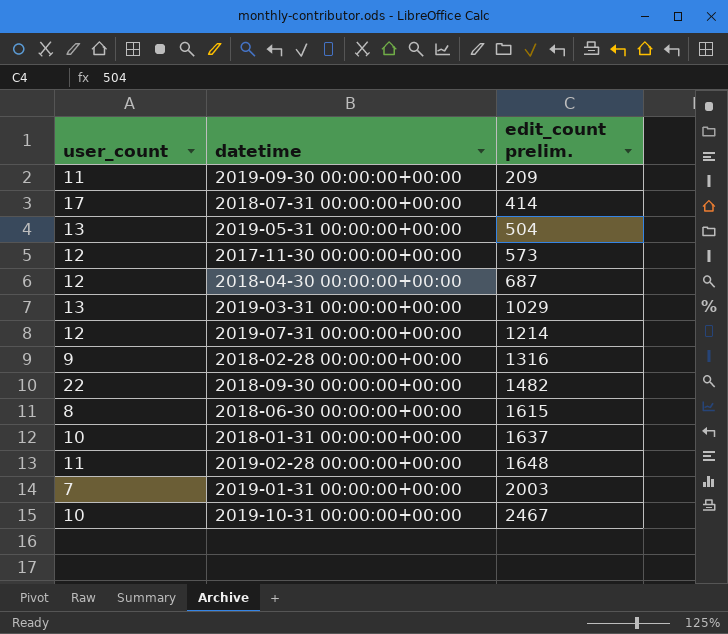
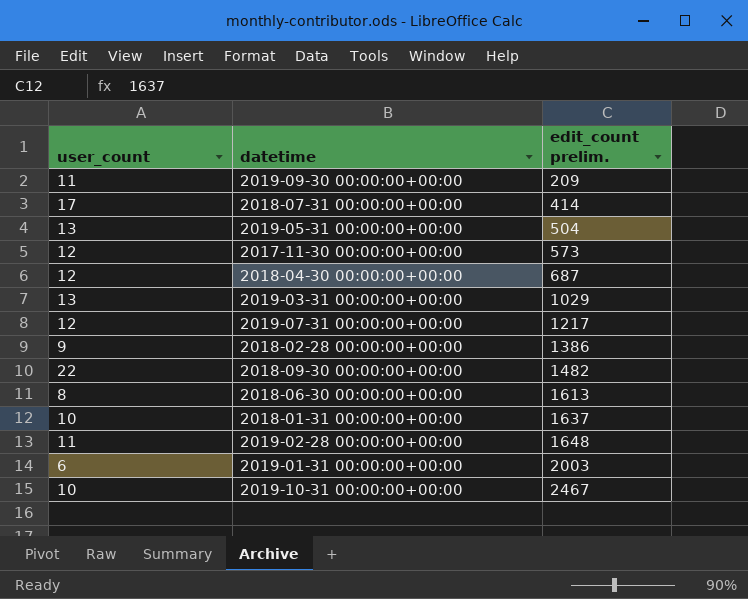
2019-07-31 00:00:00+00:00 | edit_count prelim.: 1214 -> 1217
2018-02-28 00:00:00+00:00 | edit_count prelim.: 1316 -> 1386
2018-06-30 00:00:00+00:00 | edit_count prelim.: 1615 -> 1613
2019-01-31 00:00:00+00:00 | user_count: 7 -> 6

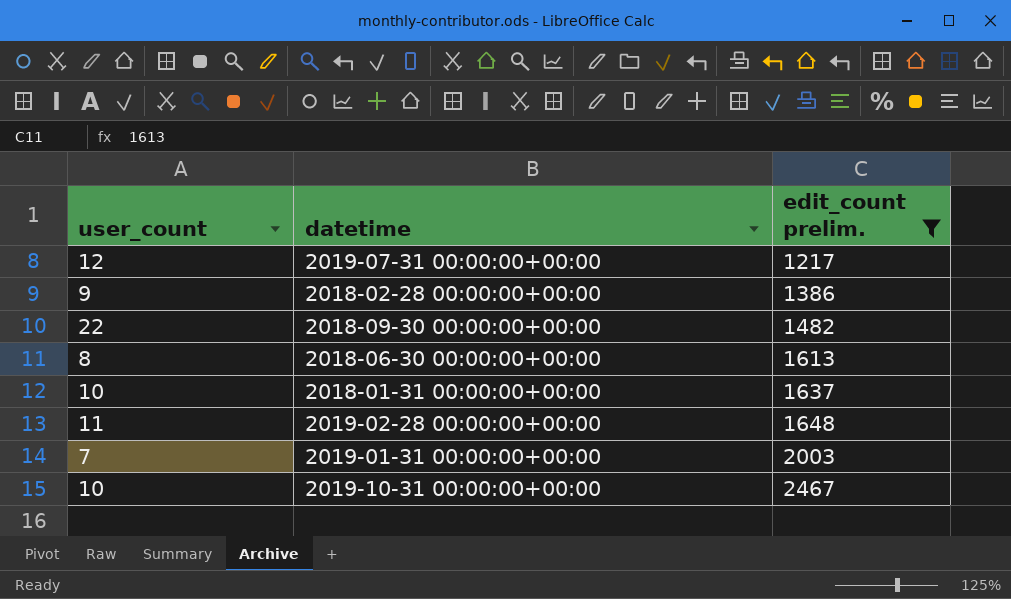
filter: none -> edit_count prelim. >= 1217
2019-01-31 00:00:00+00:00 | user_count: 6 -> 7

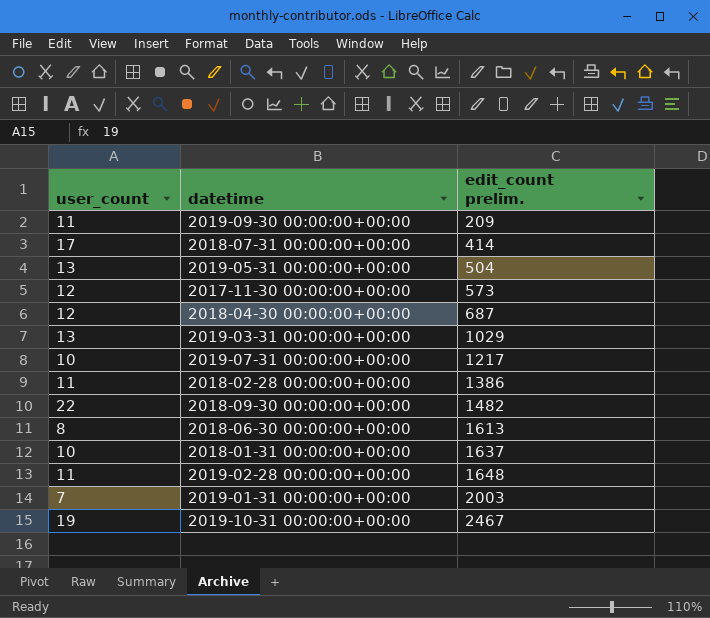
filter: edit_count prelim. >= 1217 -> none
2019-07-31 00:00:00+00:00 | user_count: 12 -> 10
2018-02-28 00:00:00+00:00 | user_count: 9 -> 11
2019-10-31 00:00:00+00:00 | user_count: 10 -> 19

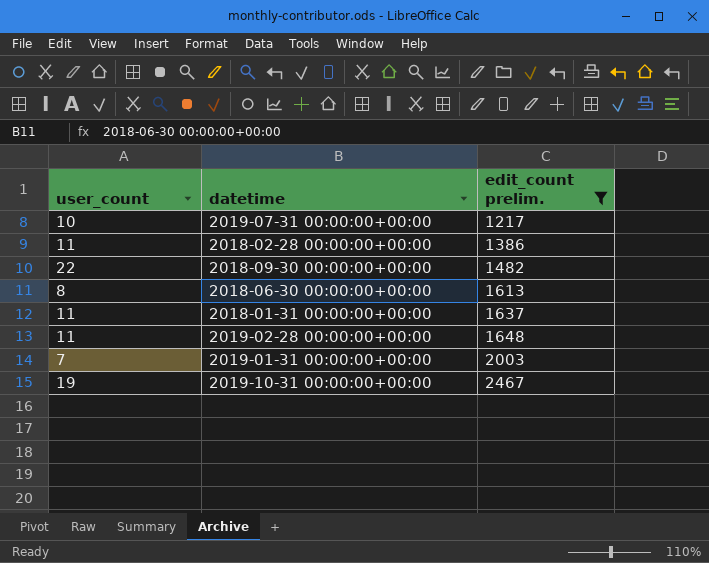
filter: none -> edit_count prelim. >= 1217
2018-01-31 00:00:00+00:00 | user_count: 10 -> 11

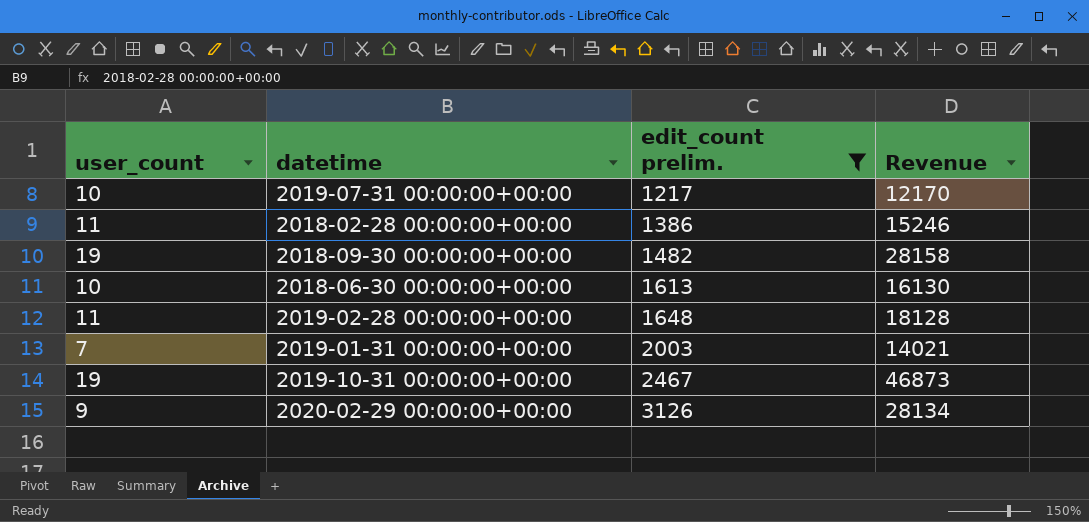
column Revenue | formula: none -> [user_count] * [edit_count prelim.]
row 2018-01-31 00:00:00+00:00: 11 | 1637 -> none
2018-09-30 00:00:00+00:00 | user_count: 22 -> 19
2018-06-30 00:00:00+00:00 | user_count: 8 -> 10
row 2020-02-29 00:00:00+00:00: none -> 9 | 3126 | 28134

